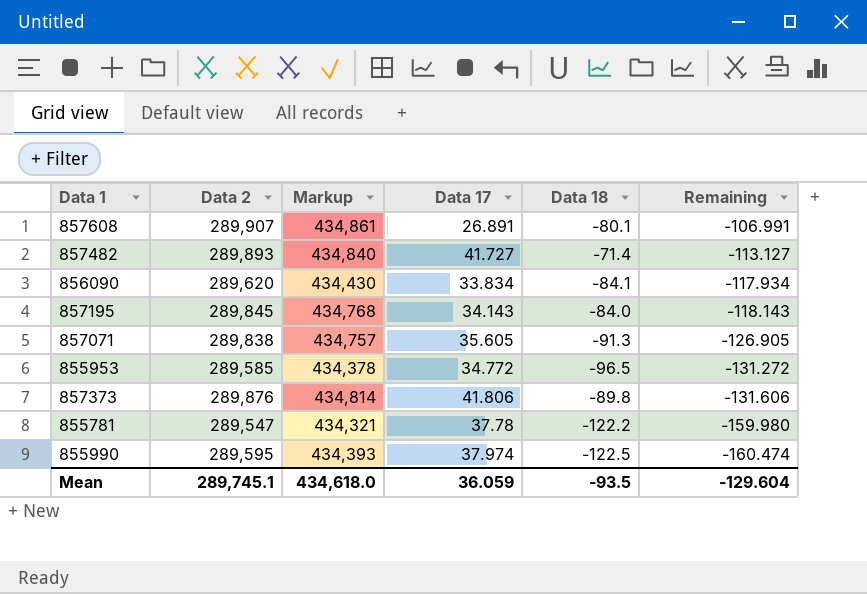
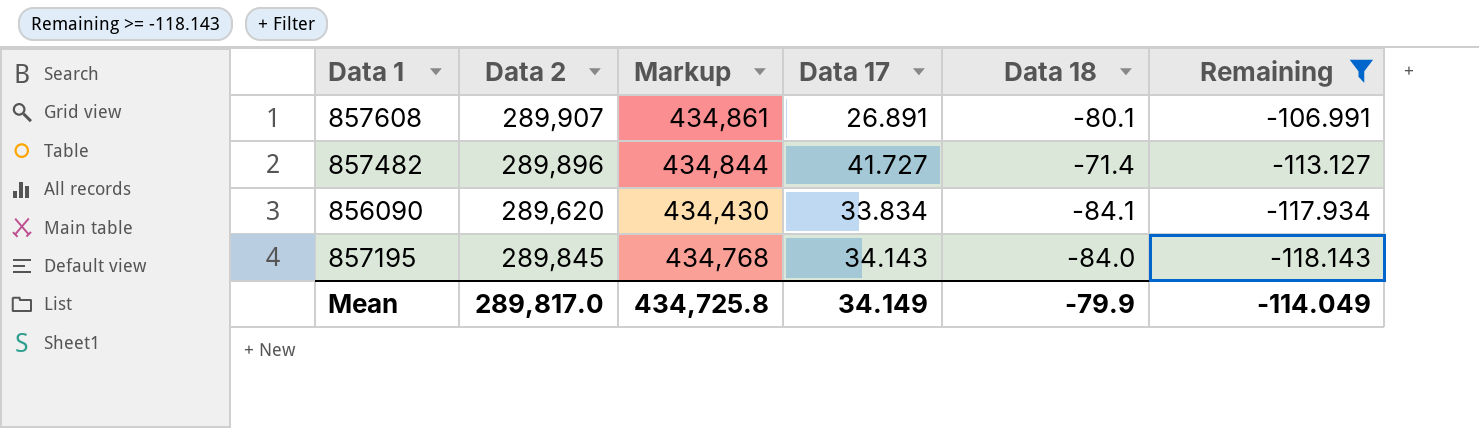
filter: none -> Remaining >= -118.143
857482 | Data 2: 289,893 -> 289,896
857482 | Markup: 434,840 -> 434,844
Mean | Data 2: 289,745.1 -> 289,817.0
Mean | Markup: 434,618.0 -> 434,725.8
Mean | Data 17: 36.059 -> 34.149
Mean | Data 18: -93.5 -> -79.9
Mean | Remaining: -129.604 -> -114.049

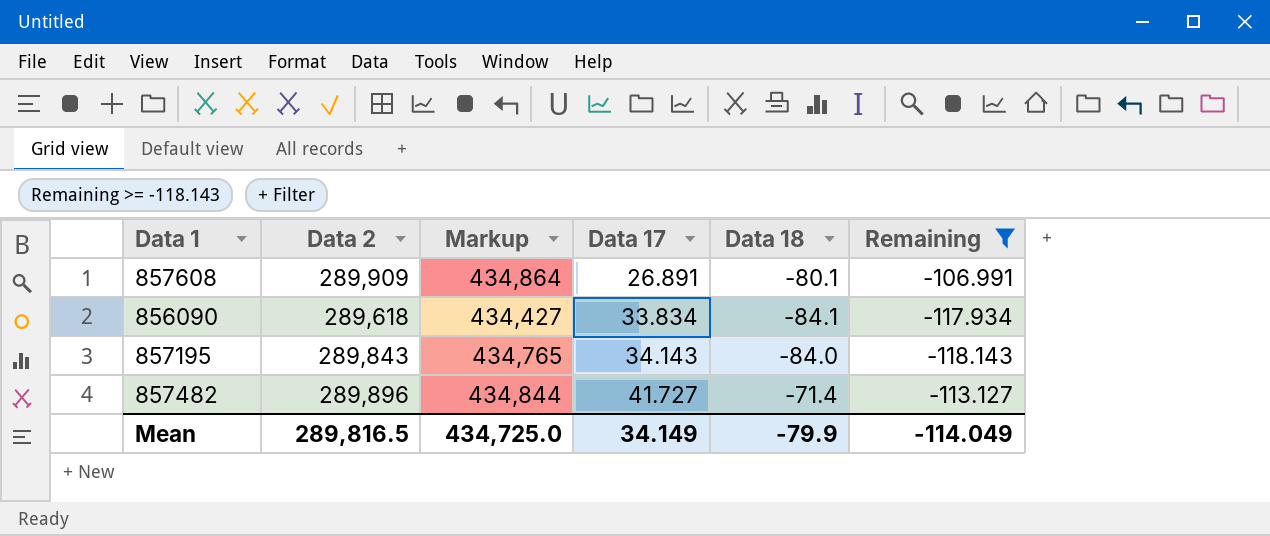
row order: Remaining descending -> Data 17 ascending
857608 | Data 2: 289,907 -> 289,909
857608 | Markup: 434,861 -> 434,864
856090 | Data 2: 289,620 -> 289,618
856090 | Markup: 434,430 -> 434,427
857195 | Data 2: 289,845 -> 289,843
857195 | Markup: 434,768 -> 434,765
Mean | Data 2: 289,817.0 -> 289,816.5
Mean | Markup: 434,725.8 -> 434,725.0

